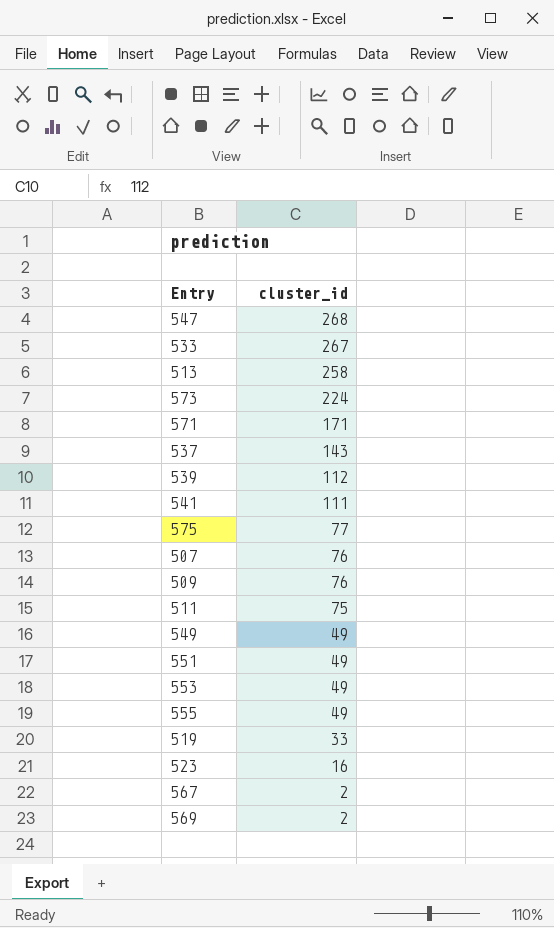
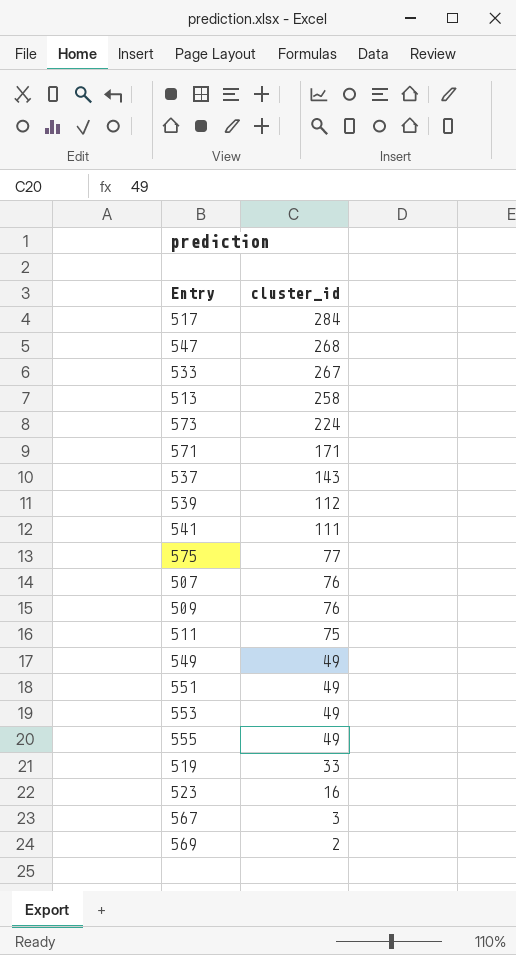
row 517: none -> 284
567 | cluster_id: 2 -> 3

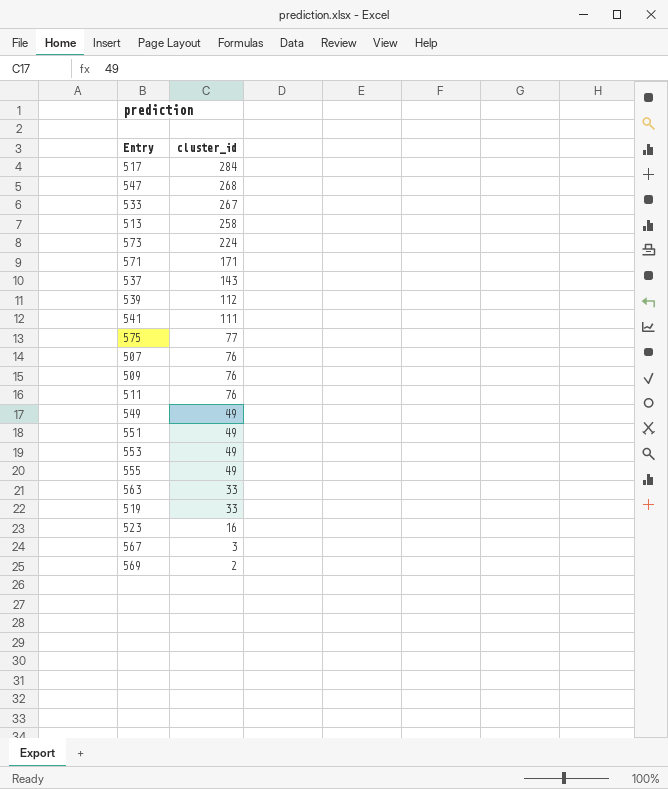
511 | cluster_id: 75 -> 76
row 563: none -> 33

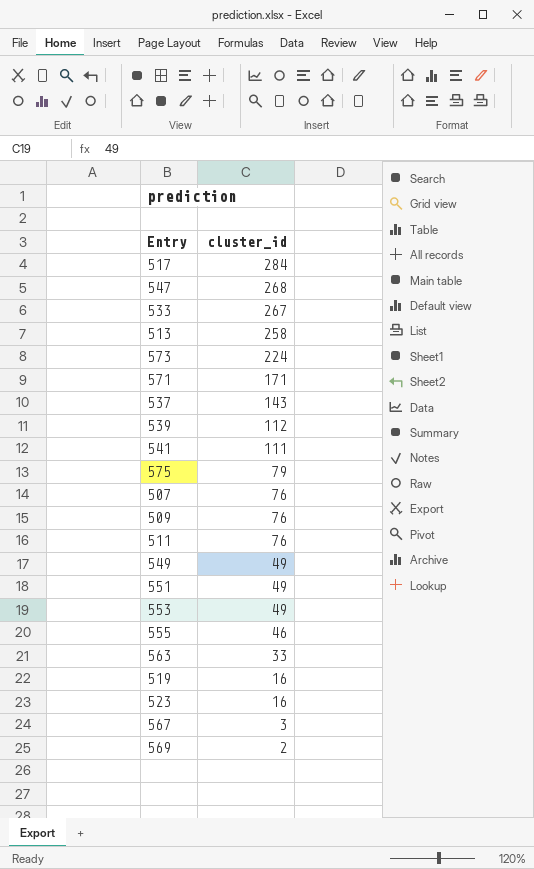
575 | cluster_id: 77 -> 79
555 | cluster_id: 49 -> 46
519 | cluster_id: 33 -> 16

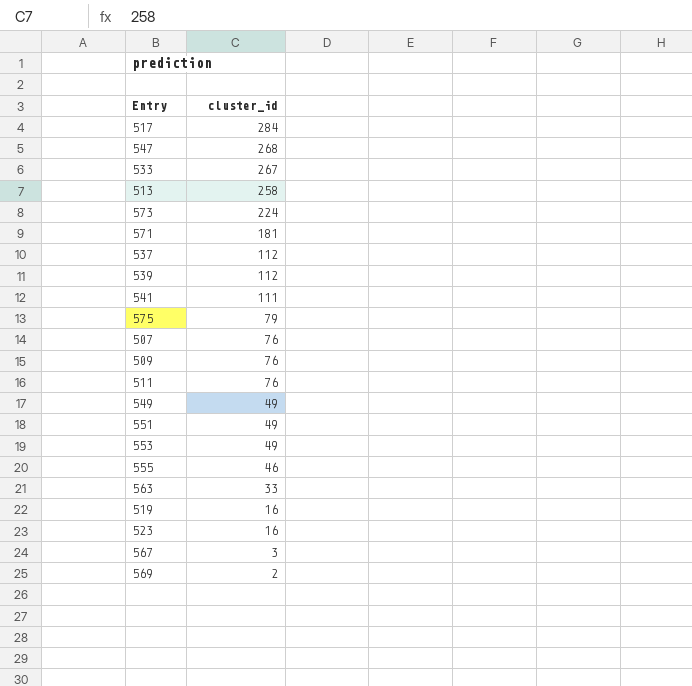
571 | cluster_id: 171 -> 181
537 | cluster_id: 143 -> 112

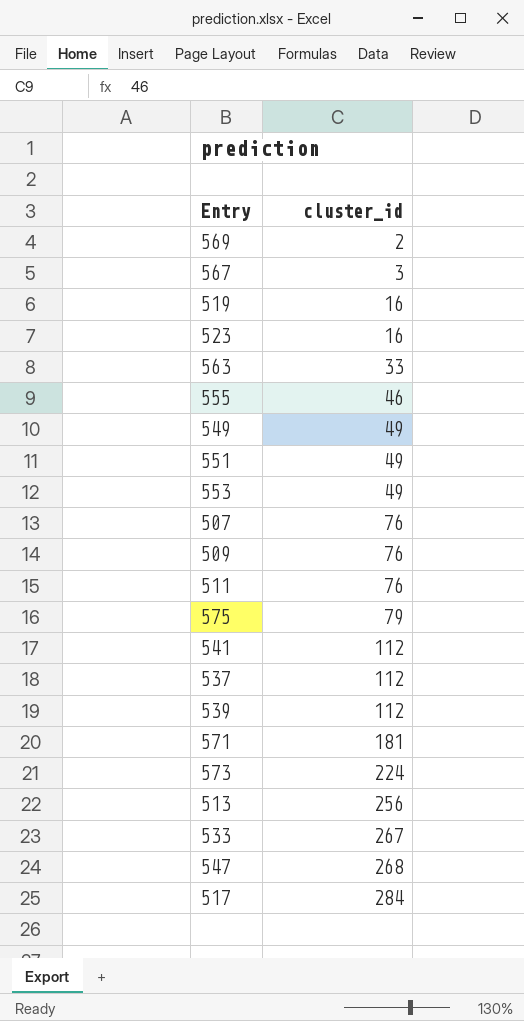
row order: cluster_id descending -> cluster_id ascending
541 | cluster_id: 111 -> 112
513 | cluster_id: 258 -> 256

